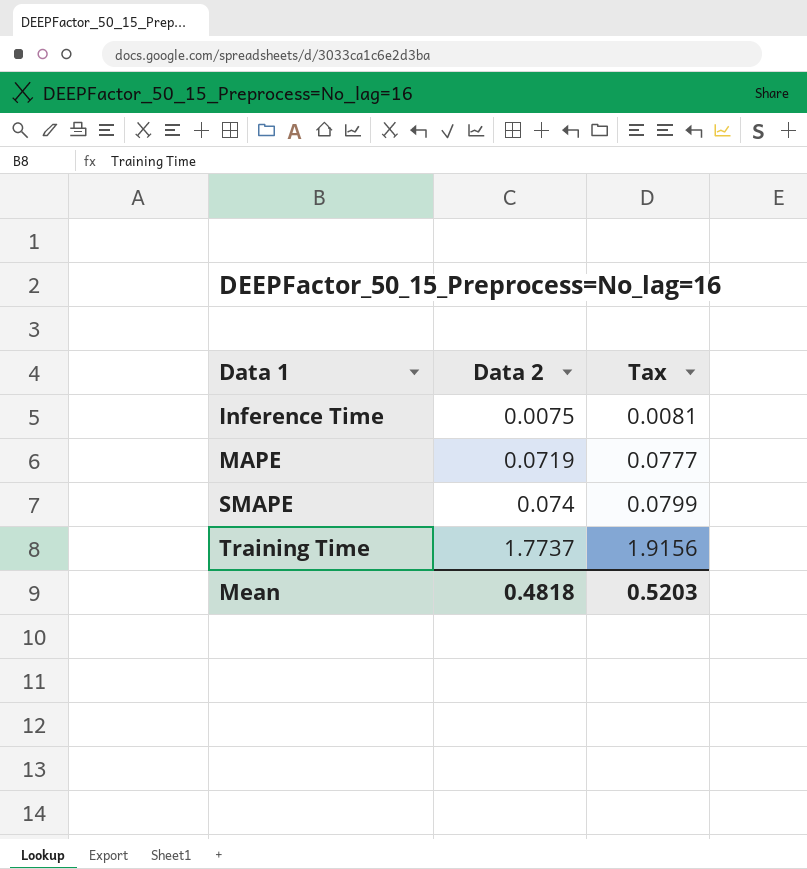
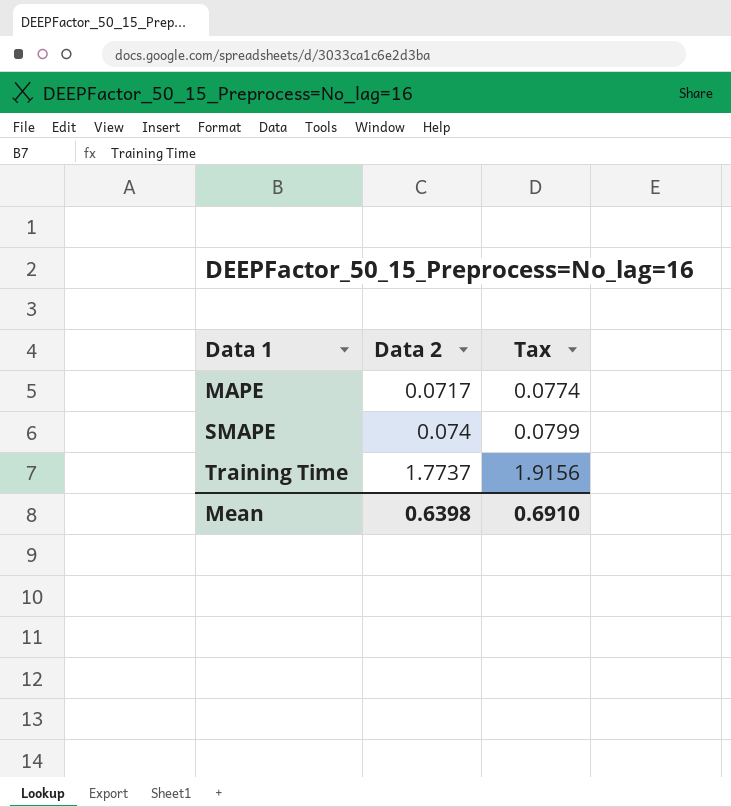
row Inference Time: 0.0075 | 0.0081 -> none
MAPE | Data 2: 0.0719 -> 0.0717
MAPE | Tax: 0.0777 -> 0.0774
Mean | Data 2: 0.4818 -> 0.6398
Mean | Tax: 0.5203 -> 0.6910

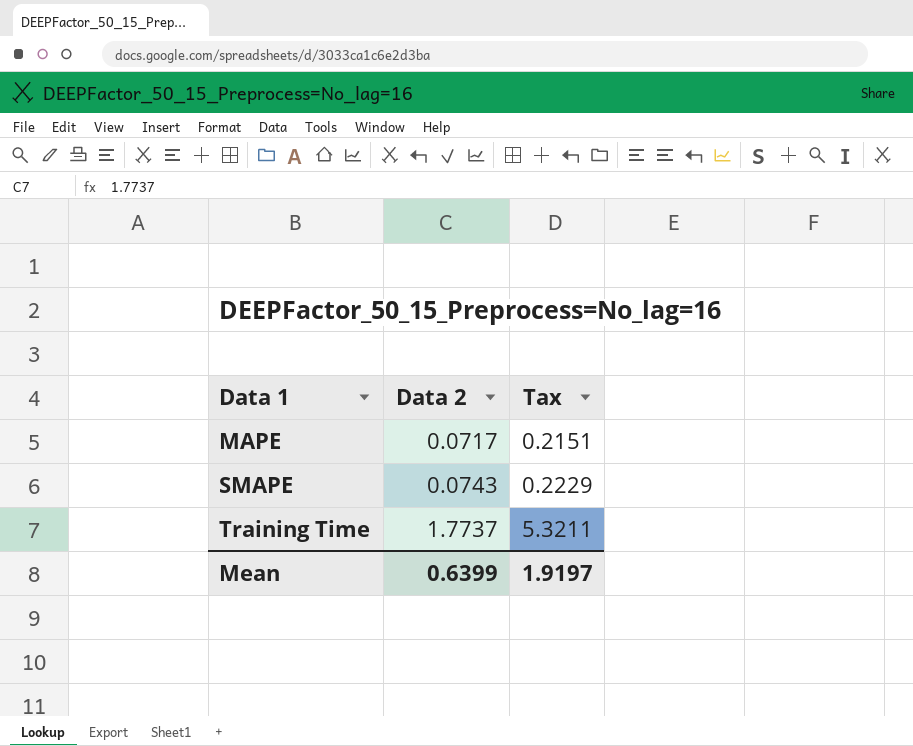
column Tax | formula: [Data 2] * 1.08 -> [Data 2] * 3
SMAPE | Data 2: 0.074 -> 0.0743
Mean | Data 2: 0.6398 -> 0.6399
Mean | Tax: 0.6910 -> 1.9197

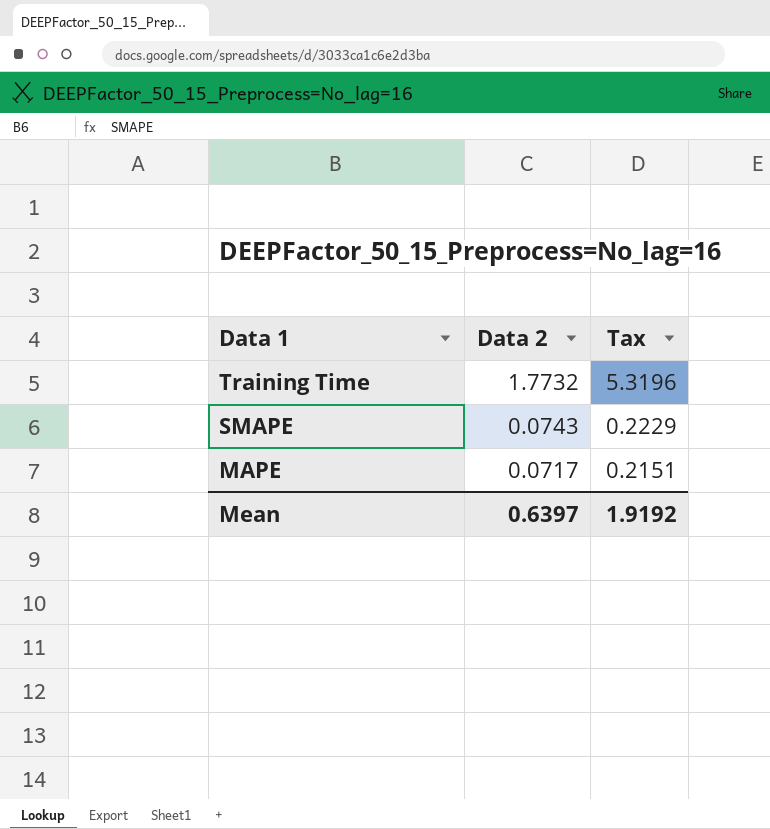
row order: Data 1 ascending -> Data 1 descending
Training Time | Data 2: 1.7737 -> 1.7732
Training Time | Tax: 5.3211 -> 5.3196
Mean | Data 2: 0.6399 -> 0.6397
Mean | Tax: 1.9197 -> 1.9192

